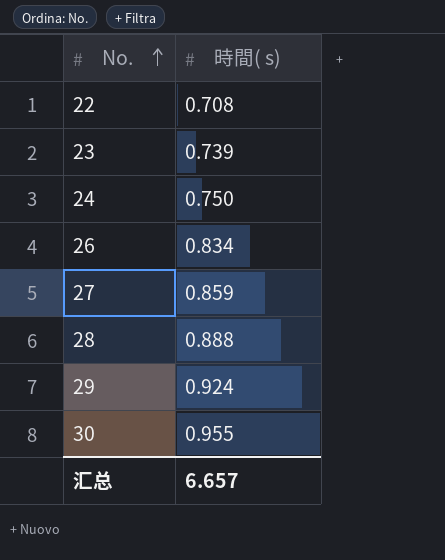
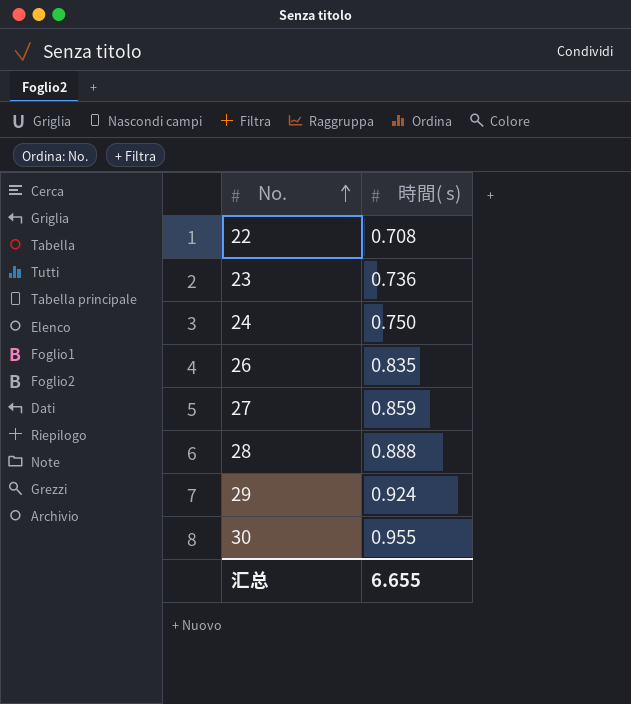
23 | 時間( s): 0.739 -> 0.736
26 | 時間( s): 0.834 -> 0.835
汇总 | 時間( s): 6.657 -> 6.655

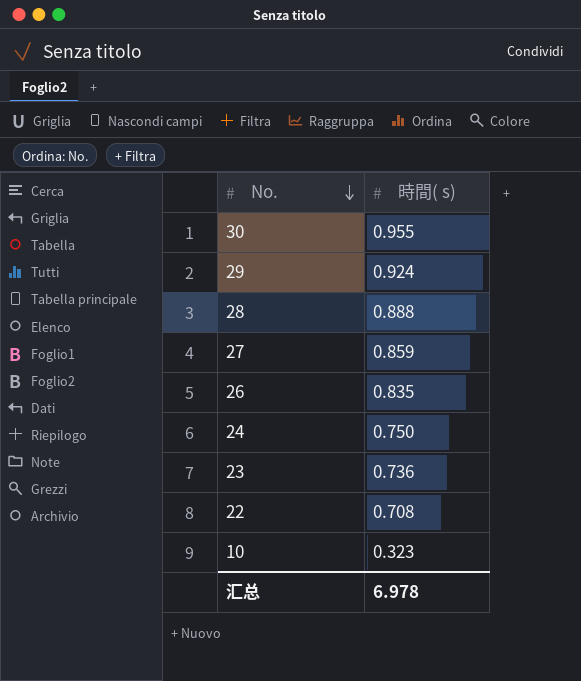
row order: No. ascending -> No. descending
row 10: none -> 0.323
汇总 | 時間( s): 6.655 -> 6.978

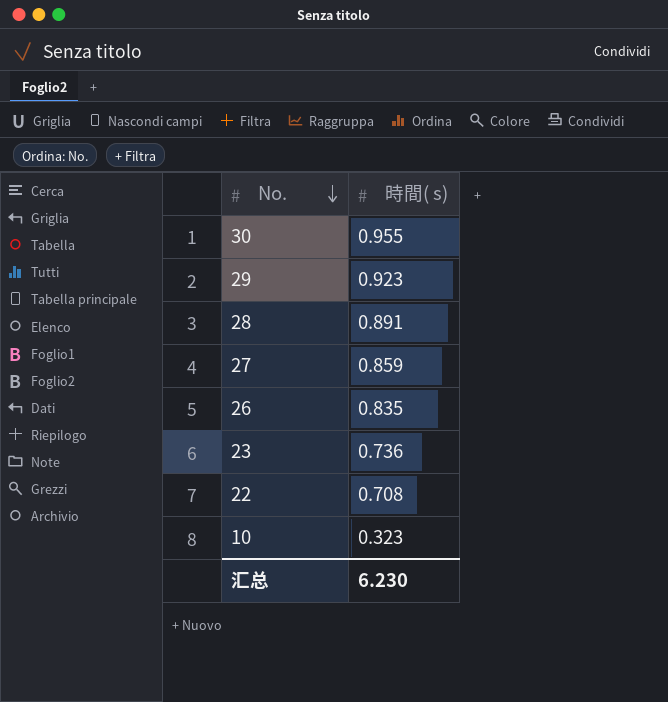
row 24: 0.750 -> none
29 | 時間( s): 0.924 -> 0.923
28 | 時間( s): 0.888 -> 0.891
汇总 | 時間( s): 6.978 -> 6.230

